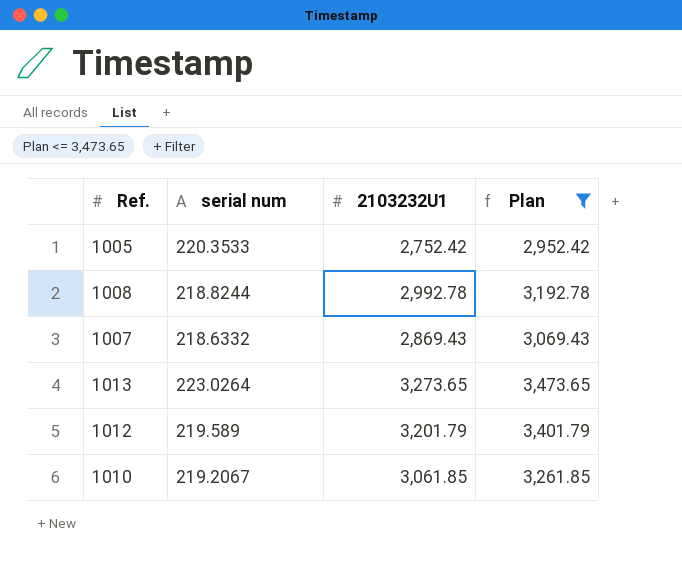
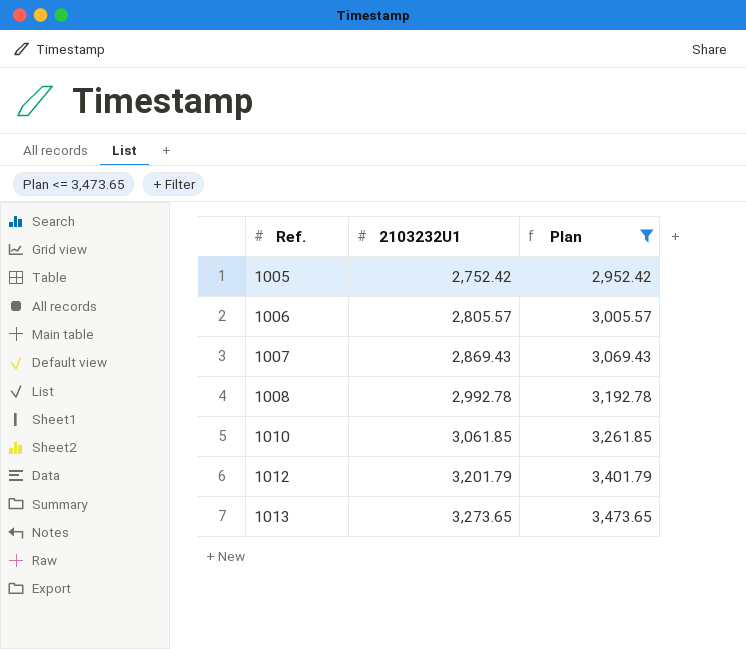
row order: none -> Ref. ascending
column serial num | position: 2 -> none
row 1006: none -> 2,805.57 | 3,005.57

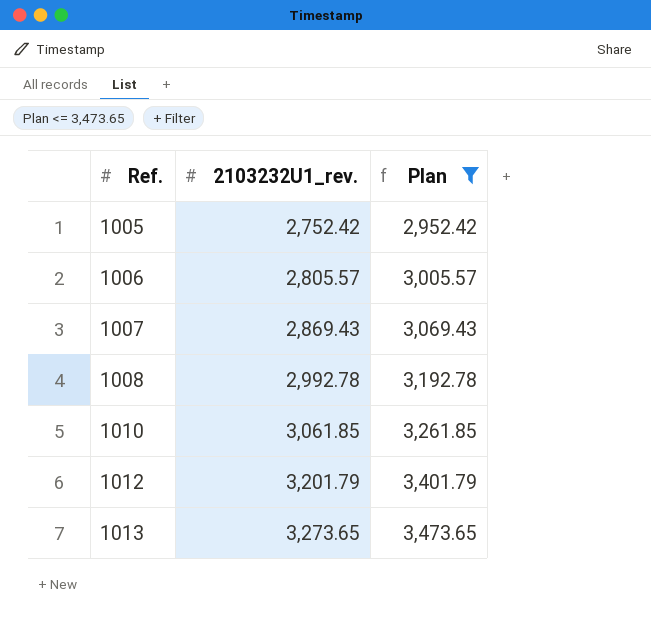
column name: 2103232U1 -> 2103232U1_rev.

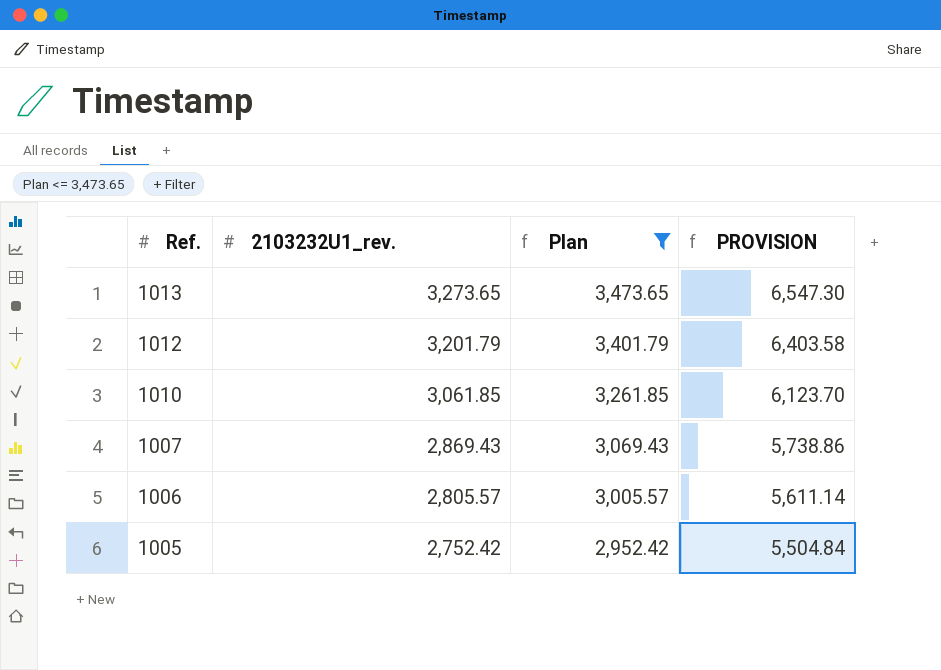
row order: Ref. ascending -> Ref. descending
column PROVISION | formula: none -> [2103232U1_rev.] * 2
row 1008: 2,992.78 | 3,192.78 -> none

